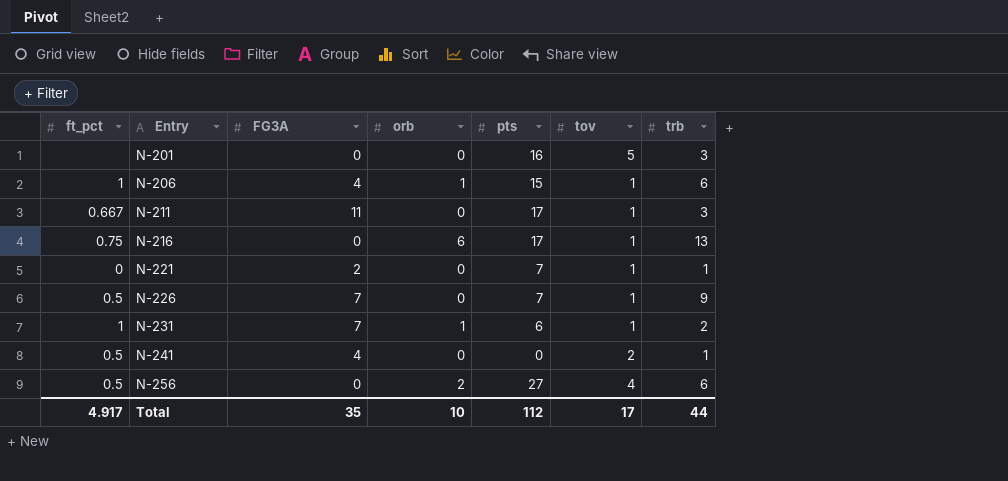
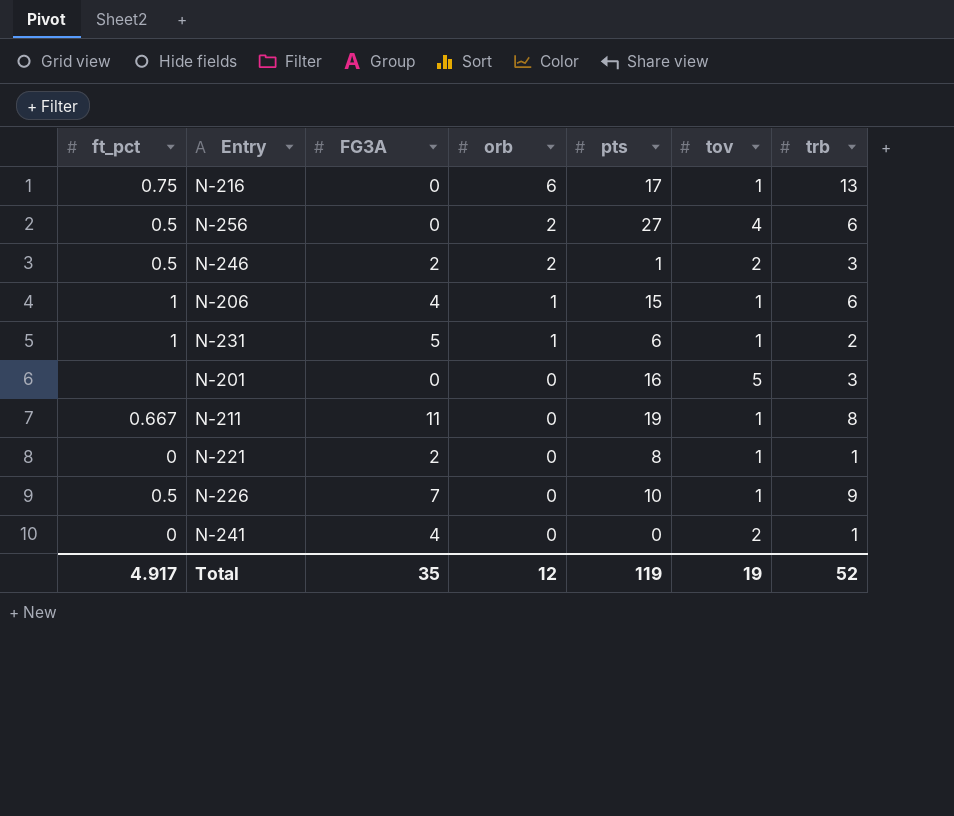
row order: Entry ascending -> orb descending
row N-246: none -> 0.5 | 2 | 2 | 1 | 2 | 3
N-231 | FG3A: 7 -> 5
N-211 | pts: 17 -> 19
N-211 | trb: 3 -> 8
N-221 | pts: 7 -> 8
N-226 | pts: 7 -> 10
N-241 | ft_pct: 0.5 -> 0
Total | orb: 10 -> 12
Total | pts: 112 -> 119
Total | tov: 17 -> 19
Total | trb: 44 -> 52

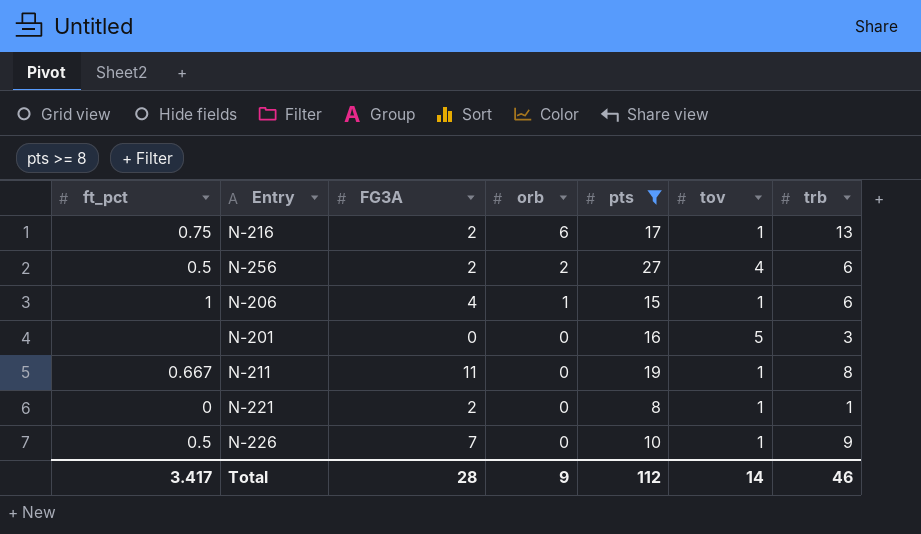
filter: none -> pts >= 8
N-216 | FG3A: 0 -> 2
N-256 | FG3A: 0 -> 2
Total | ft_pct: 4.917 -> 3.417
Total | FG3A: 35 -> 28
Total | orb: 12 -> 9
Total | pts: 119 -> 112
Total | tov: 19 -> 14
Total | trb: 52 -> 46

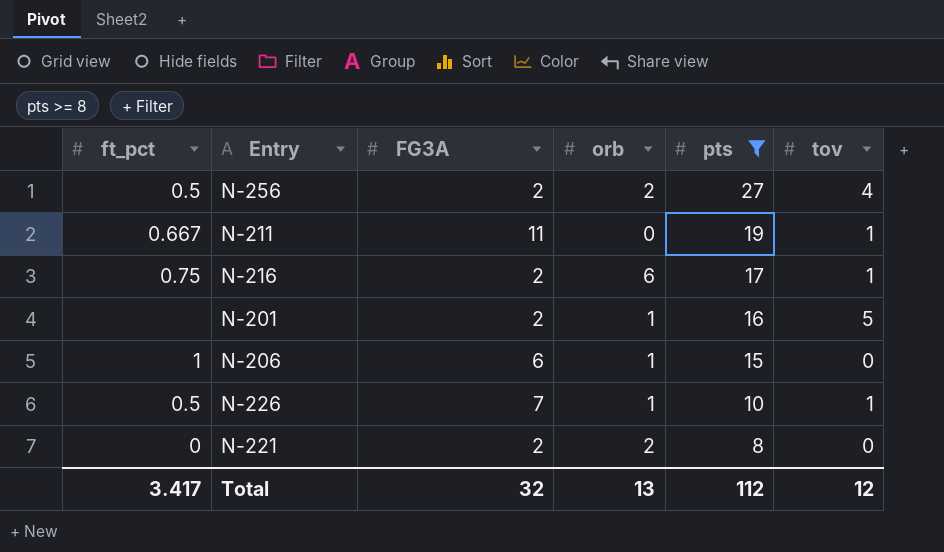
row order: orb descending -> pts descending
column trb | position: 7 -> none
N-201 | FG3A: 0 -> 2
N-201 | orb: 0 -> 1
N-206 | FG3A: 4 -> 6
N-206 | tov: 1 -> 0
N-226 | orb: 0 -> 1
N-221 | orb: 0 -> 2
N-221 | tov: 1 -> 0
Total | FG3A: 28 -> 32
Total | orb: 9 -> 13
Total | tov: 14 -> 12

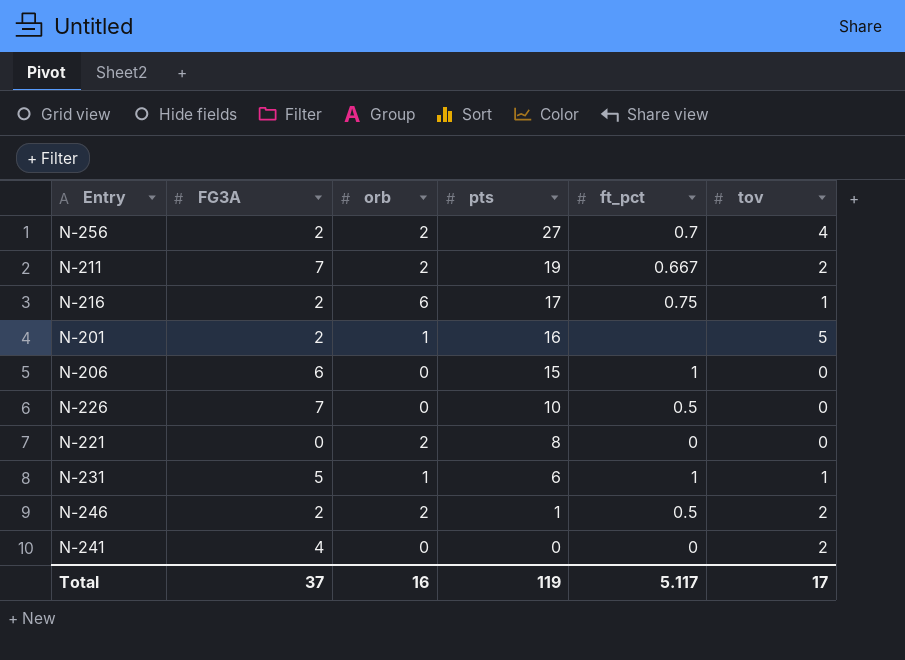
filter: pts >= 8 -> none
column ft_pct | position: 1 -> 5
N-256 | ft_pct: 0.5 -> 0.7
N-211 | FG3A: 11 -> 7
N-211 | orb: 0 -> 2
N-211 | tov: 1 -> 2
N-206 | orb: 1 -> 0
N-226 | orb: 1 -> 0
N-226 | tov: 1 -> 0
N-221 | FG3A: 2 -> 0
Total | FG3A: 32 -> 37
Total | orb: 13 -> 16
Total | pts: 112 -> 119
Total | ft_pct: 3.417 -> 5.117
Total | tov: 12 -> 17

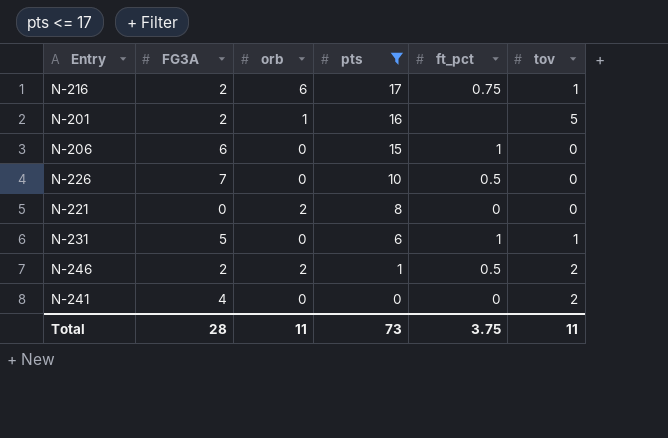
filter: none -> pts <= 17
N-231 | orb: 1 -> 0
Total | FG3A: 37 -> 28
Total | orb: 16 -> 11
Total | pts: 119 -> 73
Total | ft_pct: 5.117 -> 3.75
Total | tov: 17 -> 11

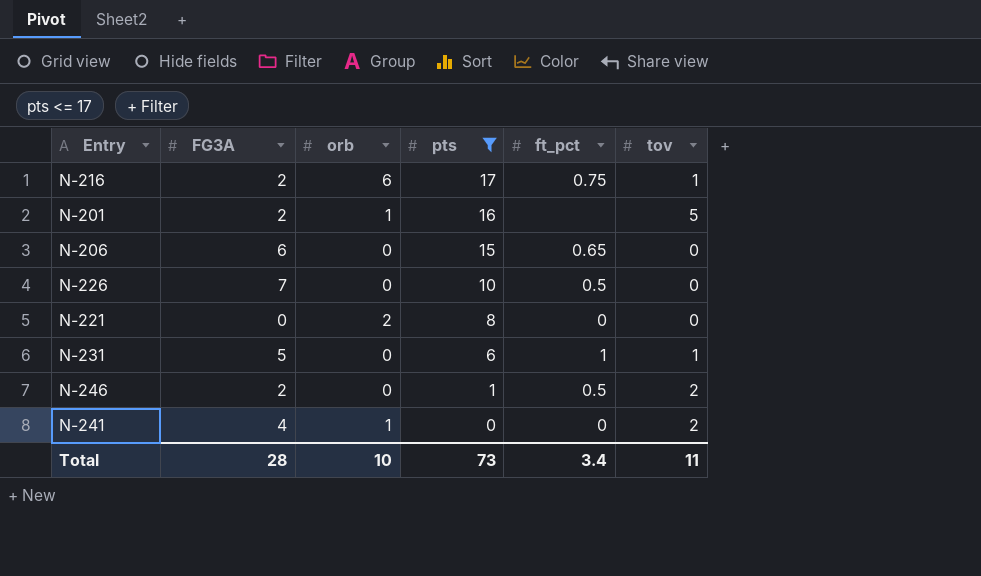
N-206 | ft_pct: 1 -> 0.65
N-246 | orb: 2 -> 0
N-241 | orb: 0 -> 1
Total | orb: 11 -> 10
Total | ft_pct: 3.75 -> 3.4

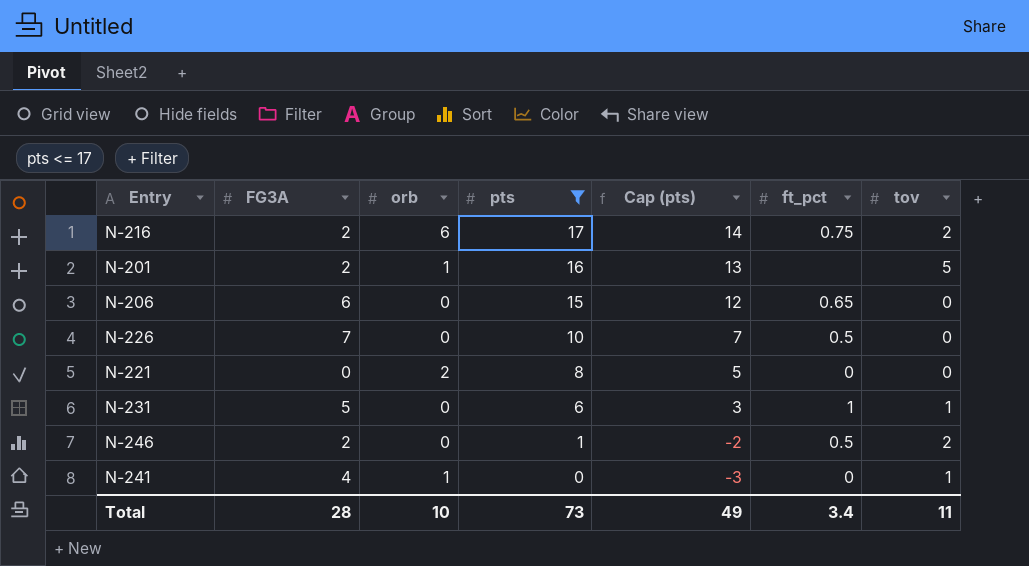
column Cap (pts) | formula: none -> [pts] - 3
N-216 | tov: 1 -> 2
N-241 | tov: 2 -> 1

